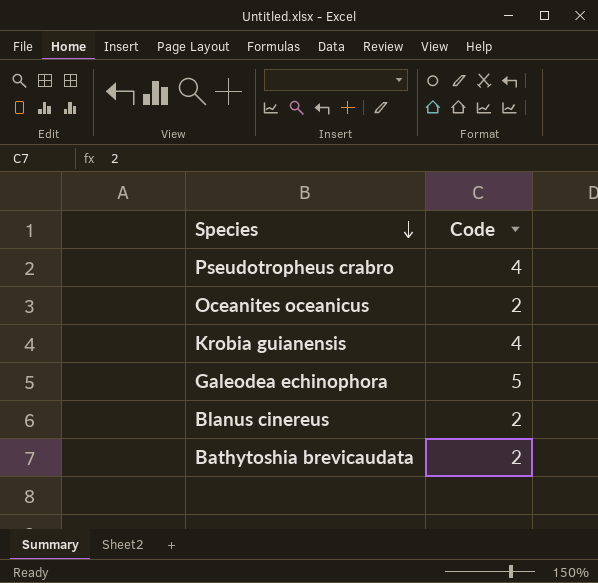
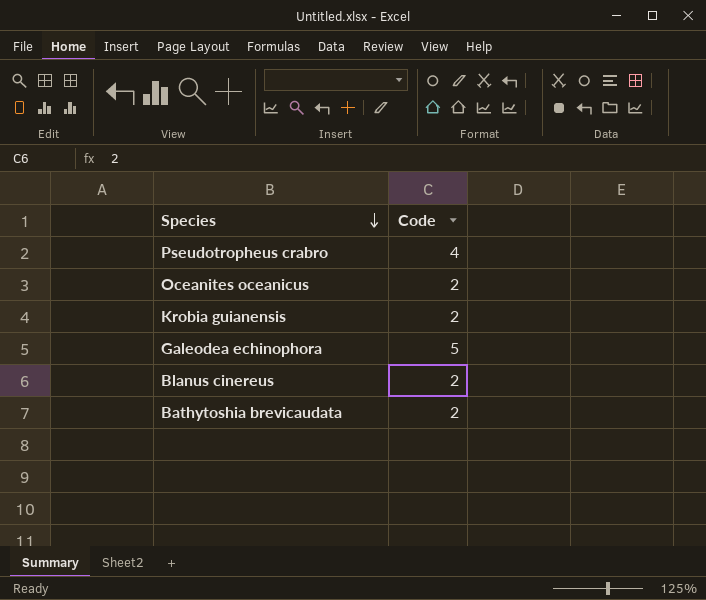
Krobia guianensis | Code: 4 -> 2

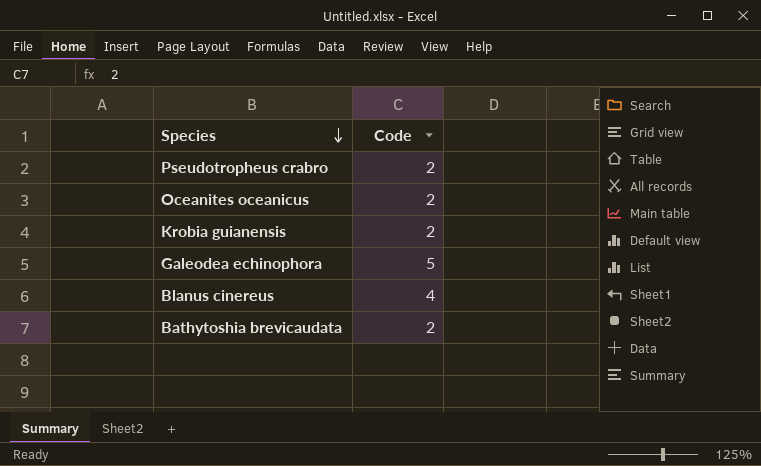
Pseudotropheus crabro | Code: 4 -> 2
Blanus cinereus | Code: 2 -> 4

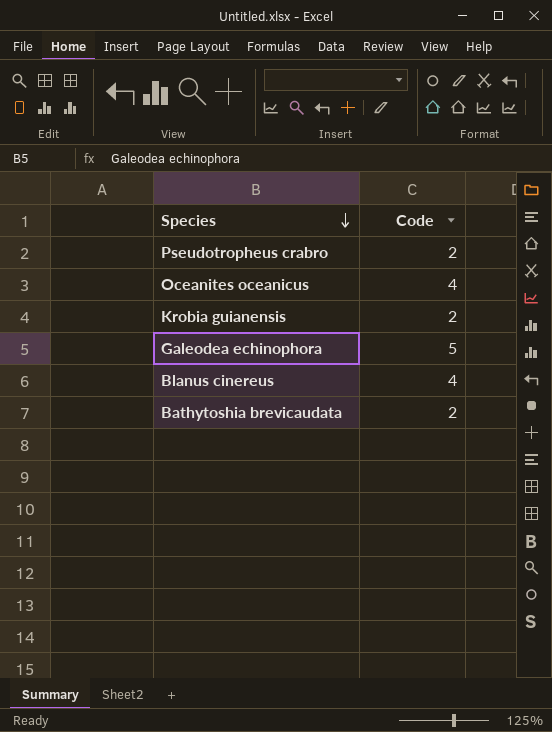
Oceanites oceanicus | Code: 2 -> 4

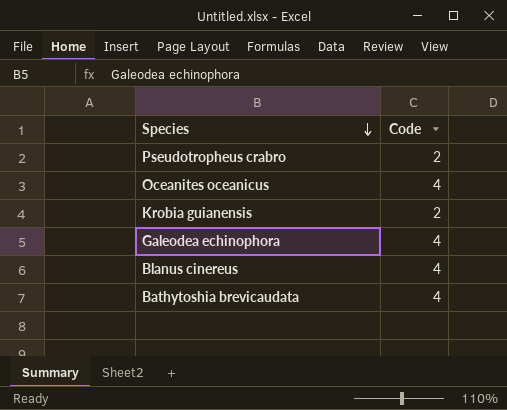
Galeodea echinophora | Code: 5 -> 4
Bathytoshia brevicaudata | Code: 2 -> 4

